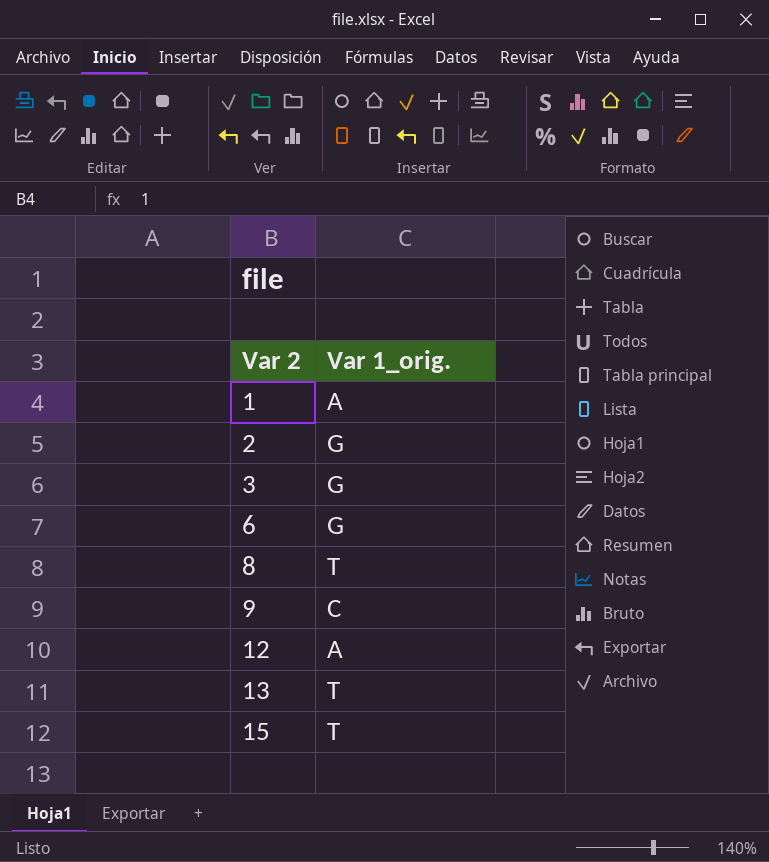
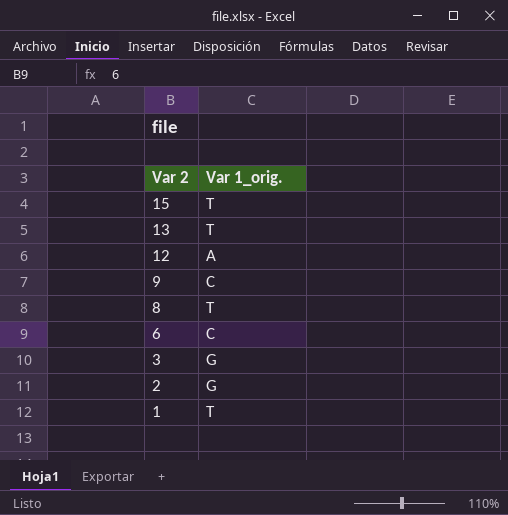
row order: Var 2 ascending -> Var 2 descending
6 | Var 1_orig.: G -> C
1 | Var 1_orig.: A -> T

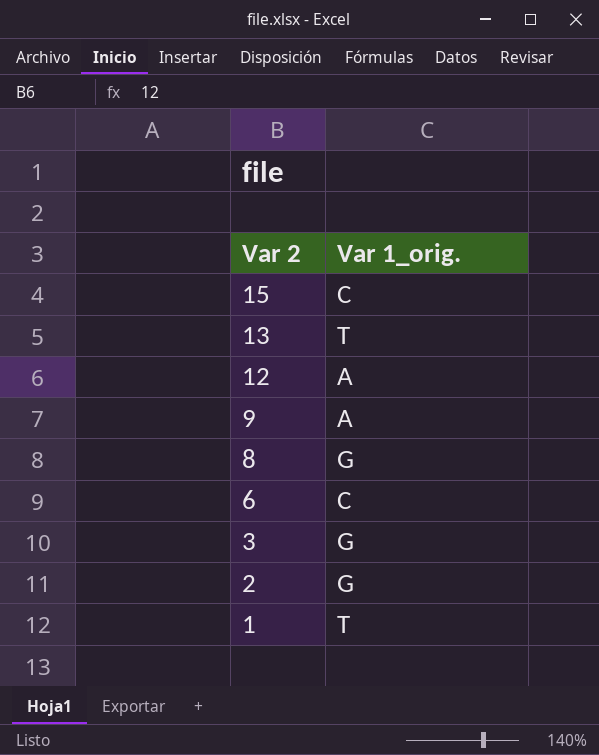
15 | Var 1_orig.: T -> C
9 | Var 1_orig.: C -> A
8 | Var 1_orig.: T -> G

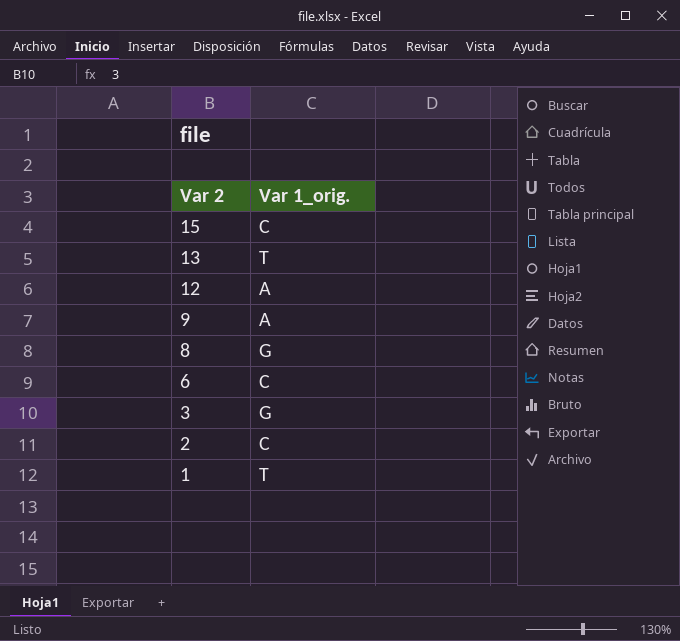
2 | Var 1_orig.: G -> C

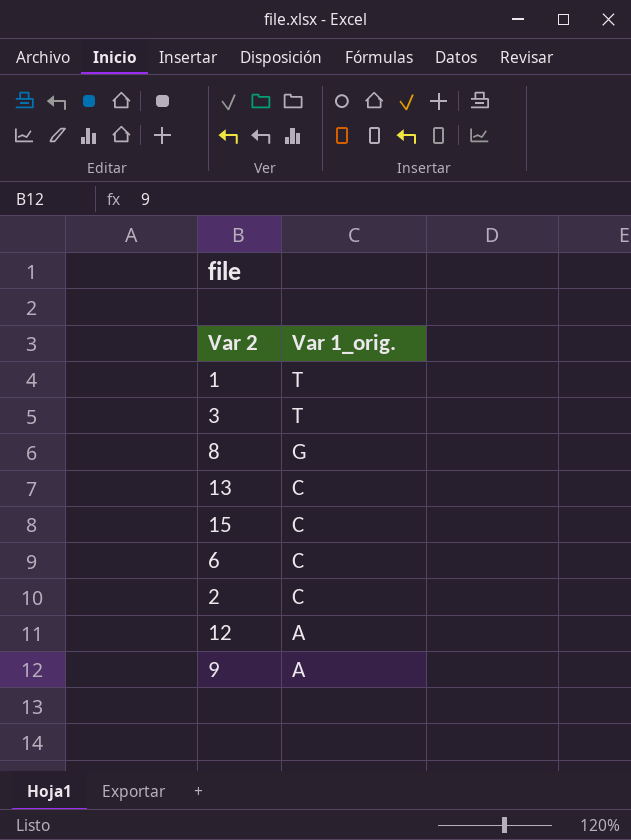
row order: Var 2 descending -> Var 1_orig. descending
3 | Var 1_orig.: G -> T
13 | Var 1_orig.: T -> C

